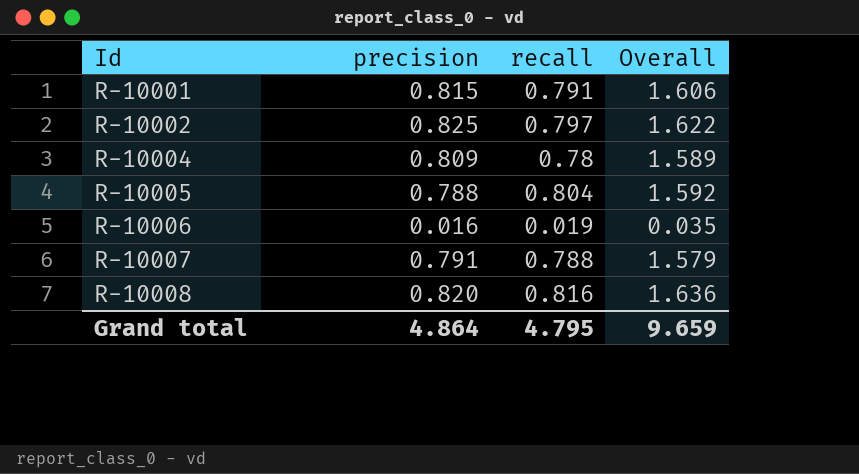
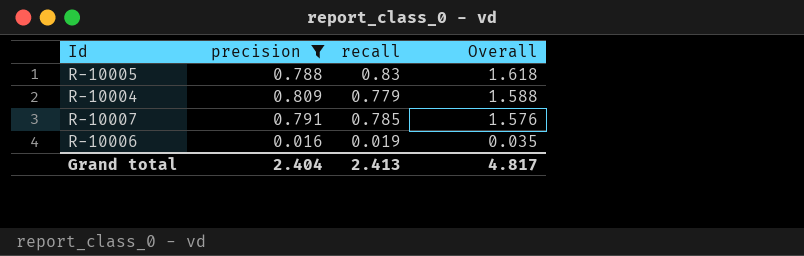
filter: none -> precision <= 0.809
row order: Id ascending -> Overall descending
R-10005 | recall: 0.804 -> 0.83
R-10005 | Overall: 1.592 -> 1.618
R-10004 | recall: 0.78 -> 0.779
R-10004 | Overall: 1.589 -> 1.588
R-10007 | recall: 0.788 -> 0.785
R-10007 | Overall: 1.579 -> 1.576
Grand total | precision: 4.864 -> 2.404
Grand total | recall: 4.795 -> 2.413
Grand total | Overall: 9.659 -> 4.817

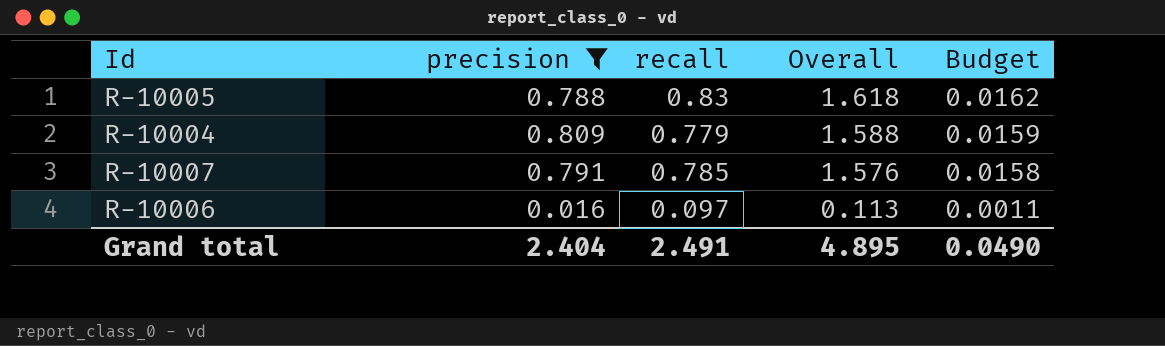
column Budget | formula: none -> [Overall] * 0.01
R-10006 | recall: 0.019 -> 0.097
R-10006 | Overall: 0.035 -> 0.113
Grand total | recall: 2.413 -> 2.491
Grand total | Overall: 4.817 -> 4.895

